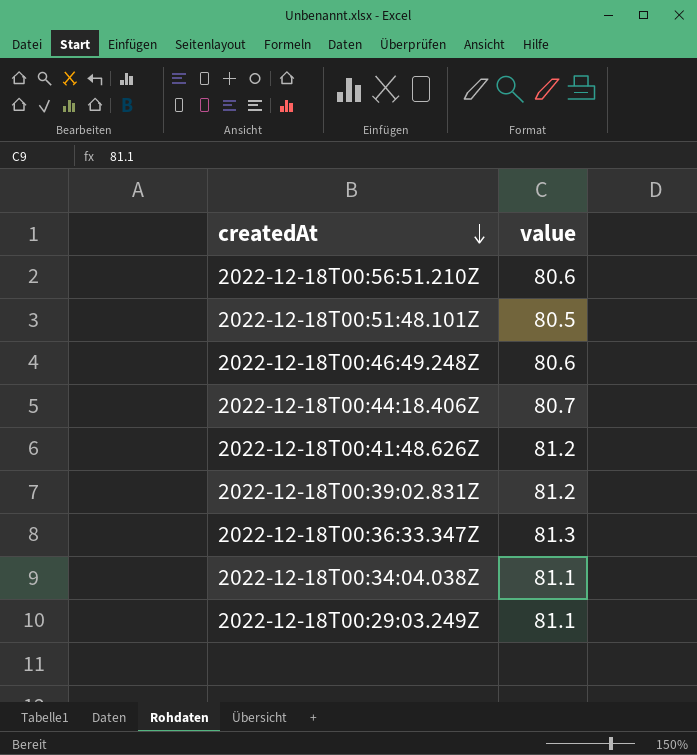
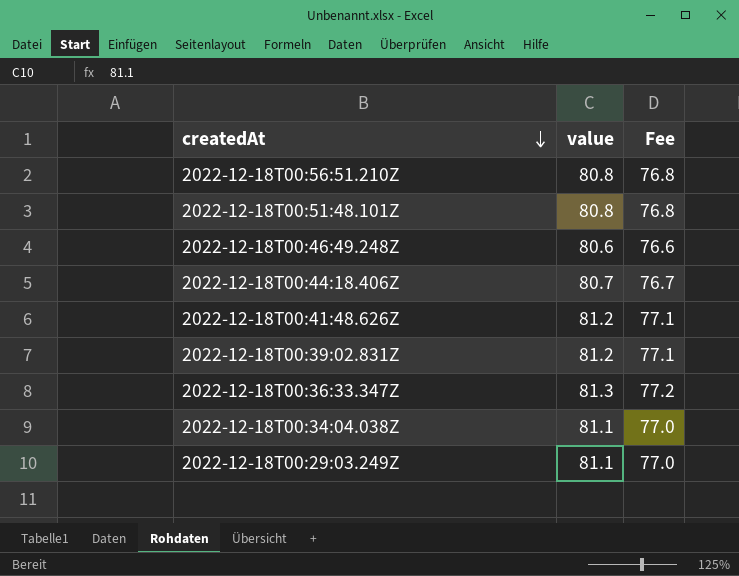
column Fee | formula: none -> [value] * 0.95
2022-12-18T00:56:51.210Z | value: 80.6 -> 80.8
2022-12-18T00:51:48.101Z | value: 80.5 -> 80.8

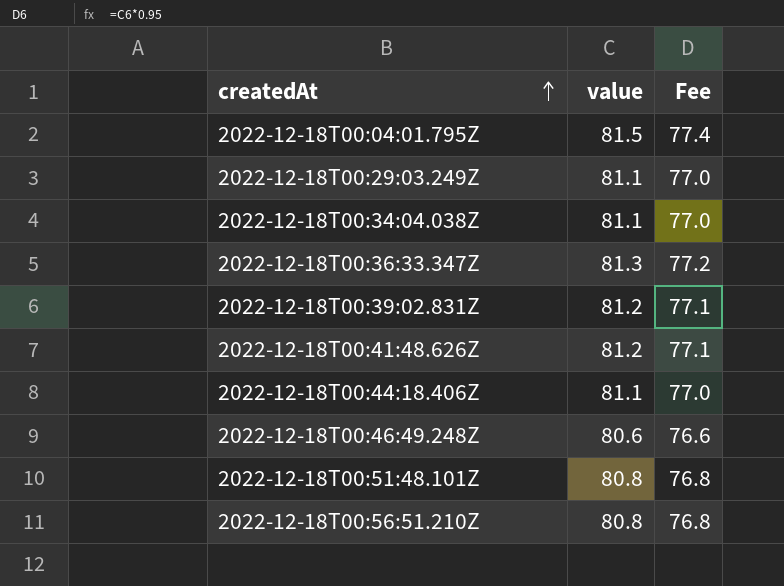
row order: createdAt descending -> createdAt ascending
row 2022-12-18T00:04:01.795Z: none -> 81.5 | 77.4
2022-12-18T00:44:18.406Z | value: 80.7 -> 81.1
2022-12-18T00:44:18.406Z | Fee: 76.7 -> 77.0

